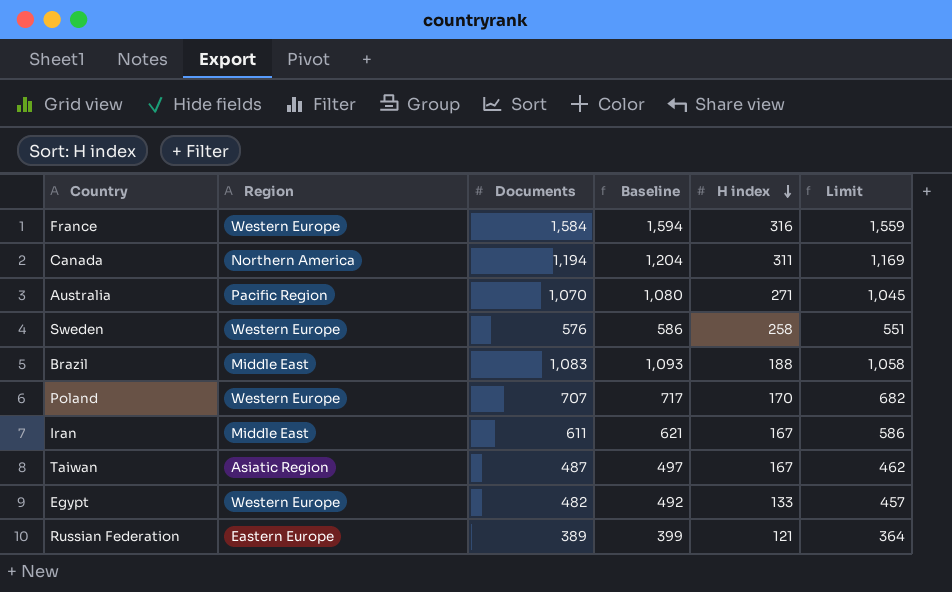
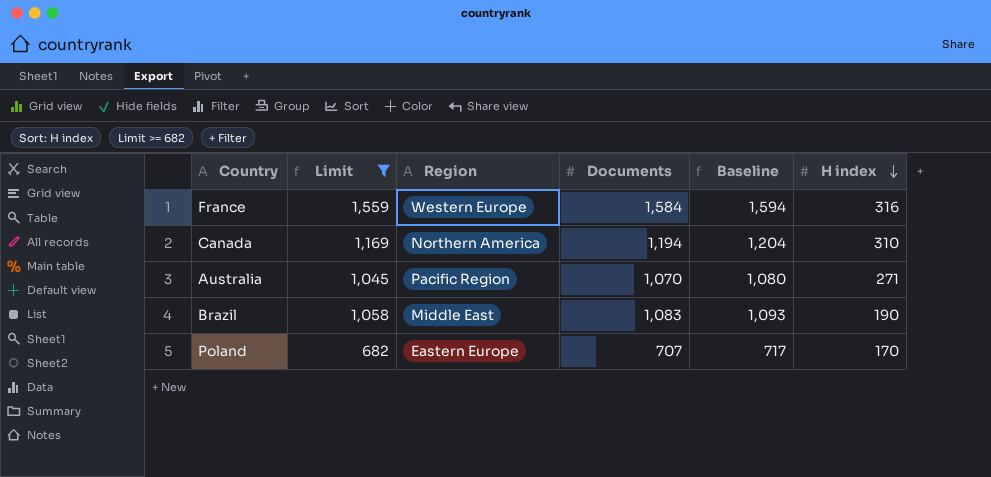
filter: none -> Limit >= 682
column Limit | position: 6 -> 2
Canada | H index: 311 -> 310
Brazil | H index: 188 -> 190
Poland | Region: Western Europe -> Eastern Europe

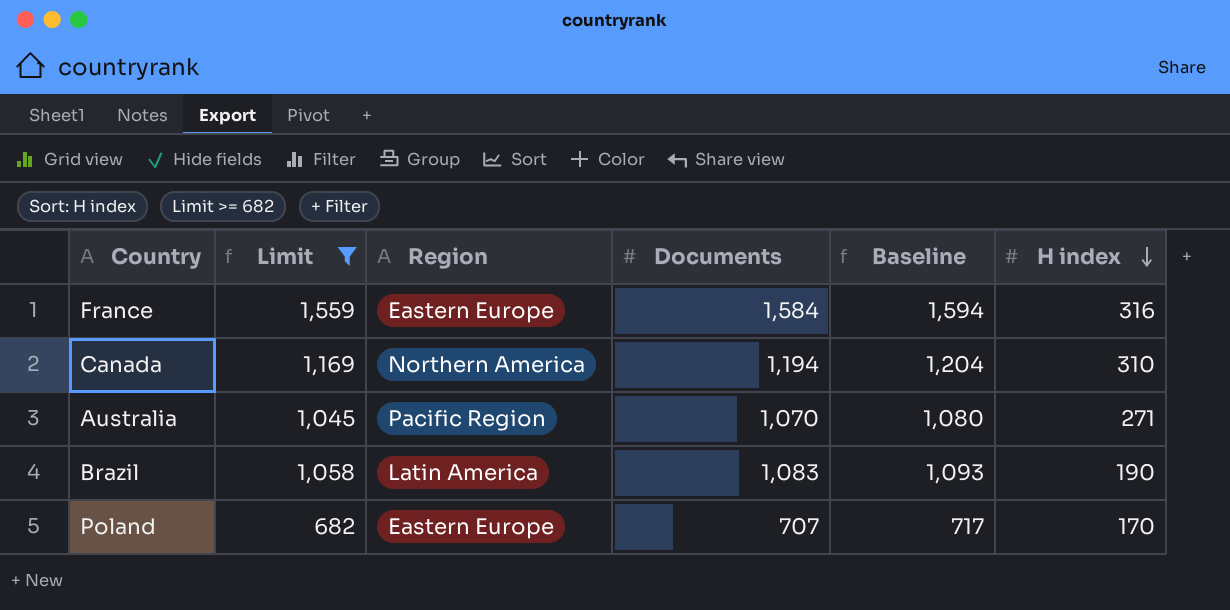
France | Region: Western Europe -> Eastern Europe
Brazil | Region: Middle East -> Latin America

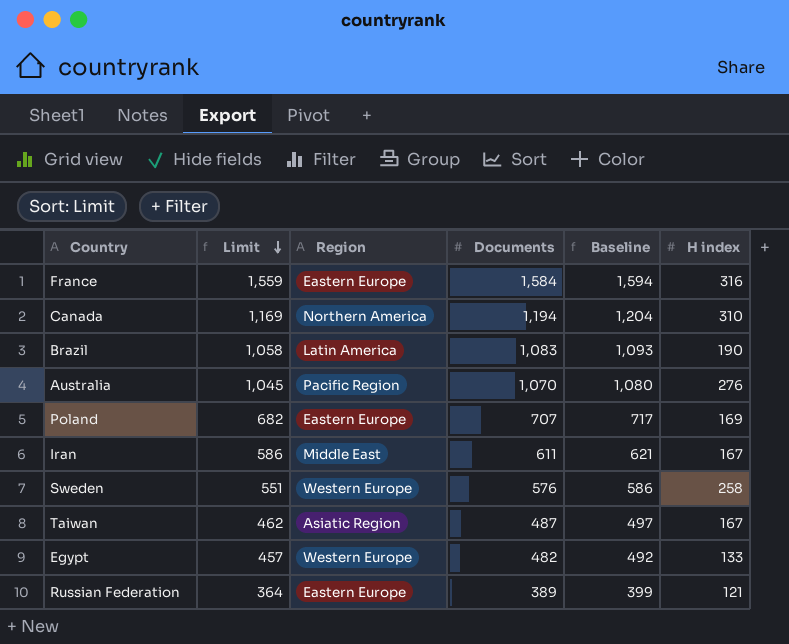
filter: Limit >= 682 -> none
row order: H index descending -> Limit descending
Australia | H index: 271 -> 276
Poland | H index: 170 -> 169

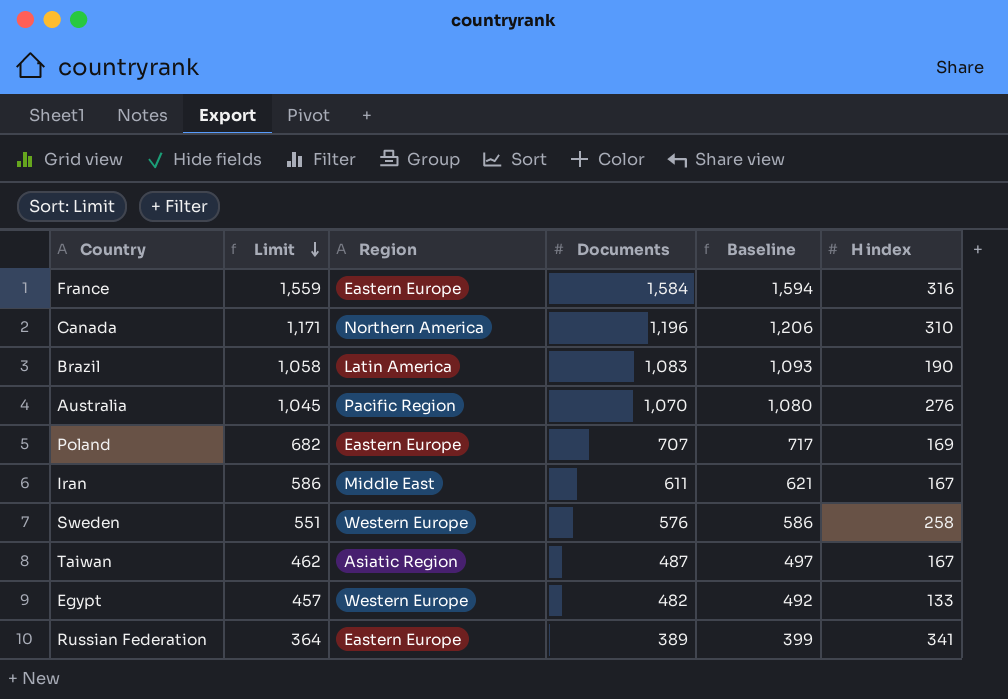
Canada | Limit: 1,169 -> 1,171
Canada | Documents: 1,194 -> 1,196
Canada | Baseline: 1,204 -> 1,206
Russian Federation | H index: 121 -> 341

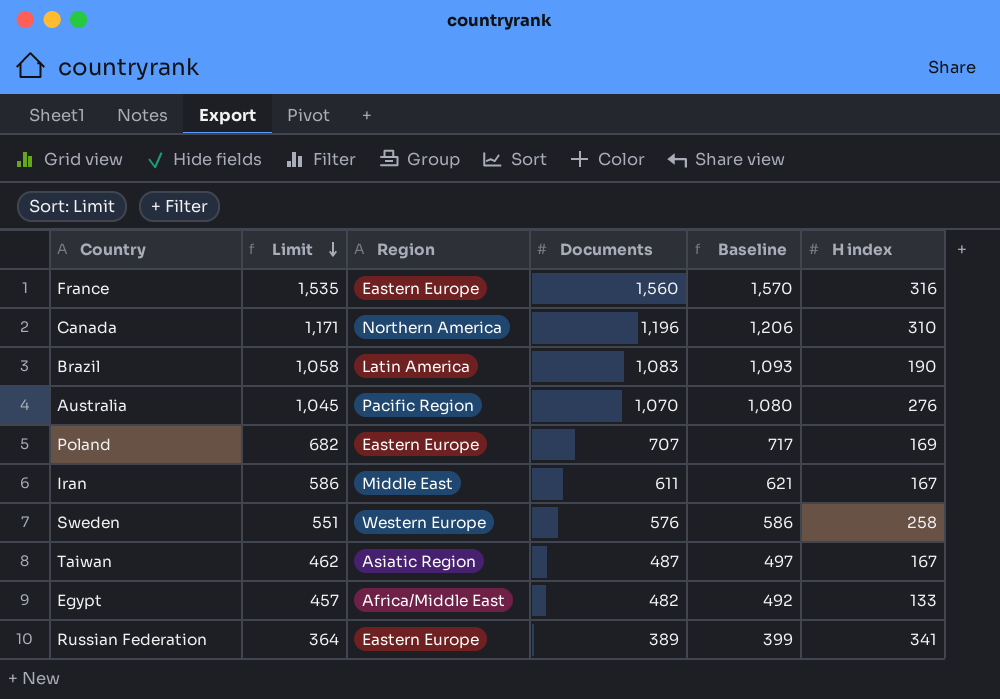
France | Limit: 1,559 -> 1,535
France | Documents: 1,584 -> 1,560
France | Baseline: 1,594 -> 1,570
Egypt | Region: Western Europe -> Africa/Middle East

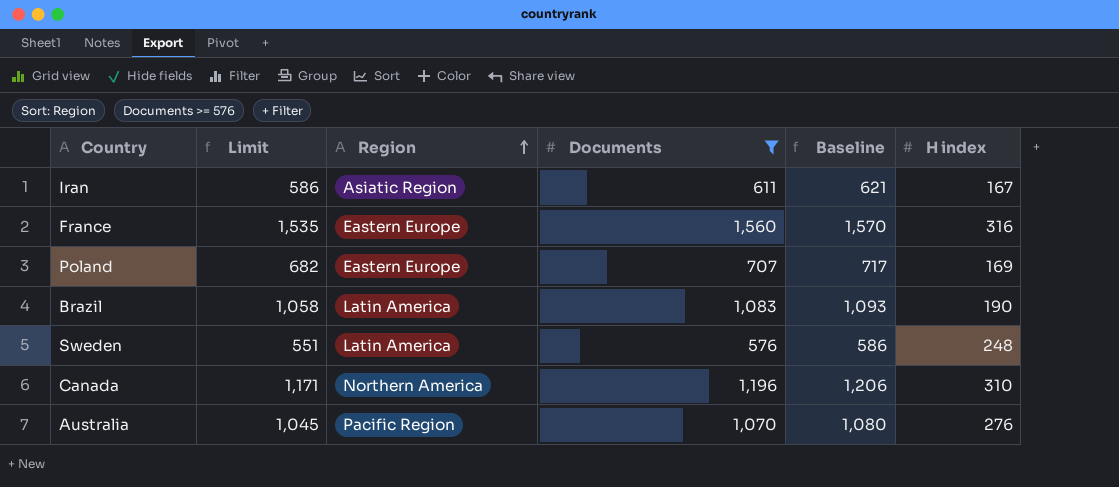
filter: none -> Documents >= 576
row order: Limit descending -> Region ascending
Iran | Region: Middle East -> Asiatic Region
Sweden | Region: Western Europe -> Latin America
Sweden | H index: 258 -> 248

